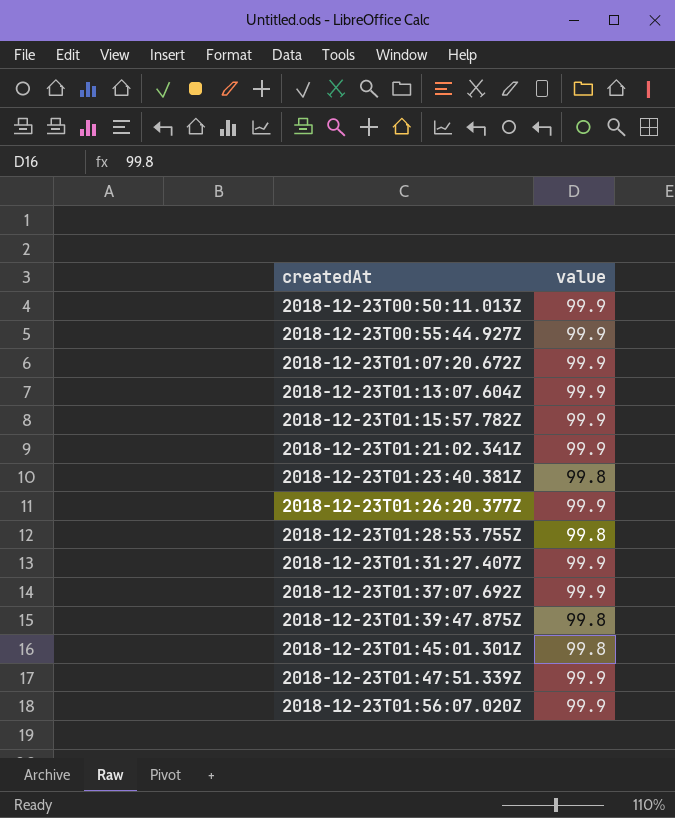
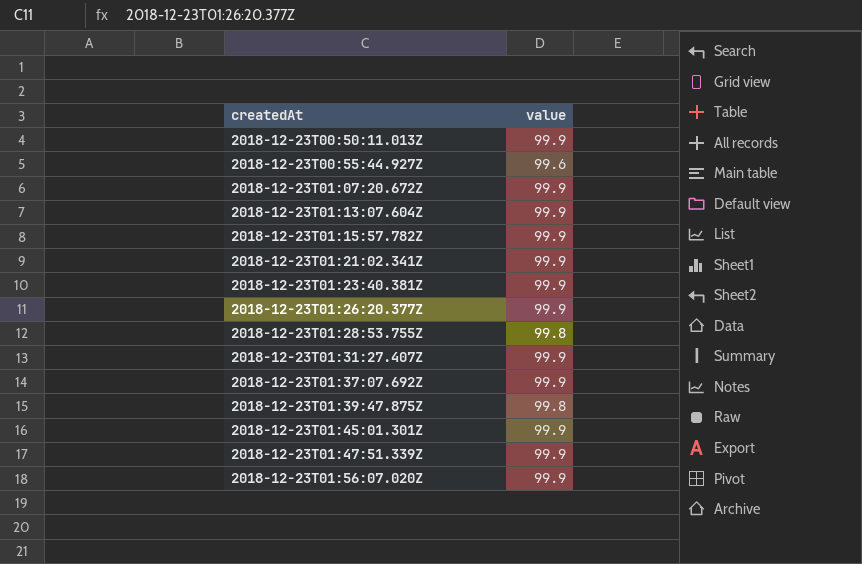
2018-12-23T00:55:44.927Z | value: 99.9 -> 99.6
2018-12-23T01:23:40.381Z | value: 99.8 -> 99.9
2018-12-23T01:45:01.301Z | value: 99.8 -> 99.9

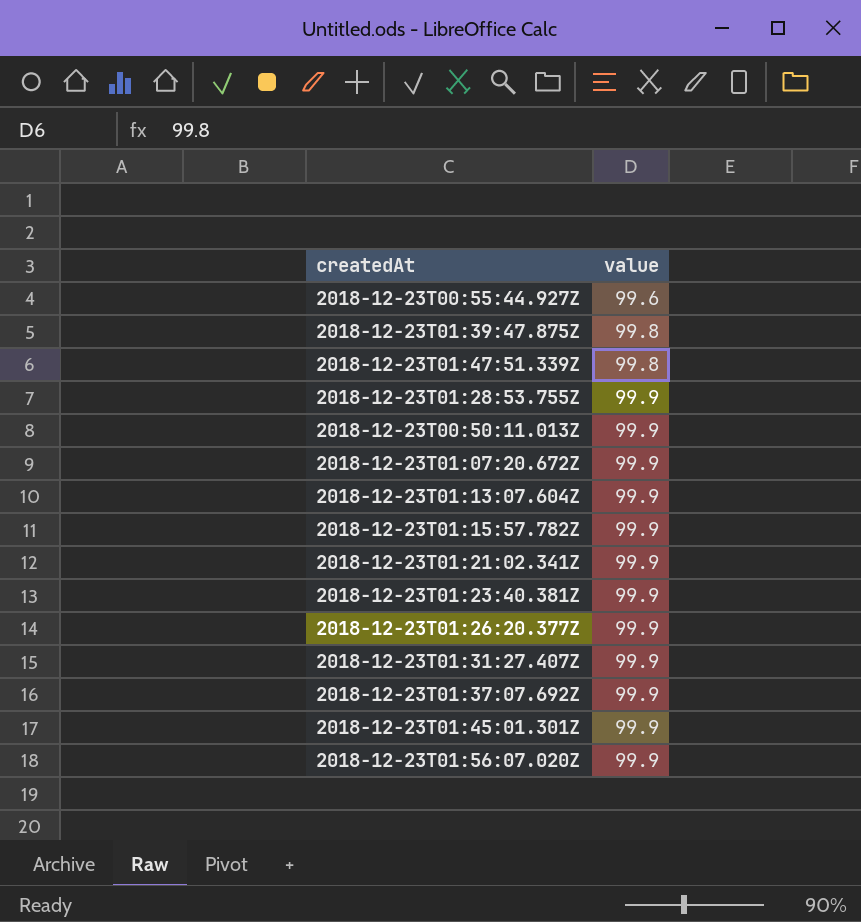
row order: createdAt ascending -> value ascending
2018-12-23T01:47:51.339Z | value: 99.9 -> 99.8
2018-12-23T01:28:53.755Z | value: 99.8 -> 99.9

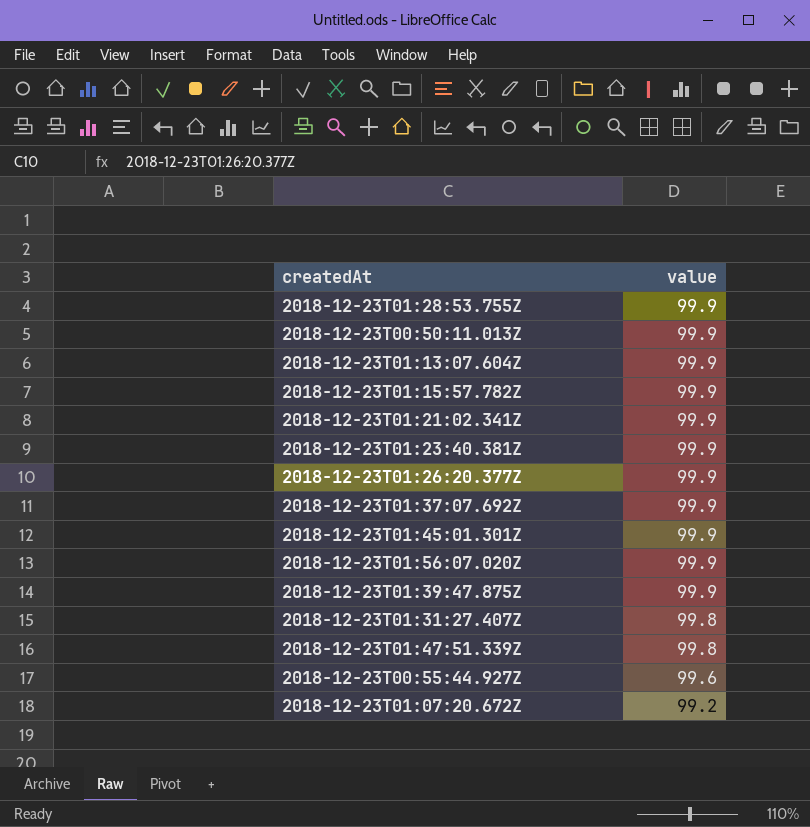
row order: value ascending -> value descending
2018-12-23T01:39:47.875Z | value: 99.8 -> 99.9
2018-12-23T01:31:27.407Z | value: 99.9 -> 99.8
2018-12-23T01:07:20.672Z | value: 99.9 -> 99.2

